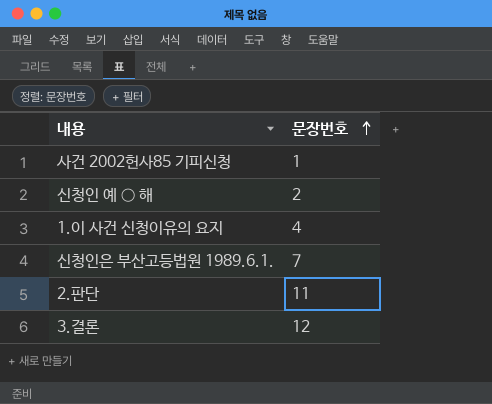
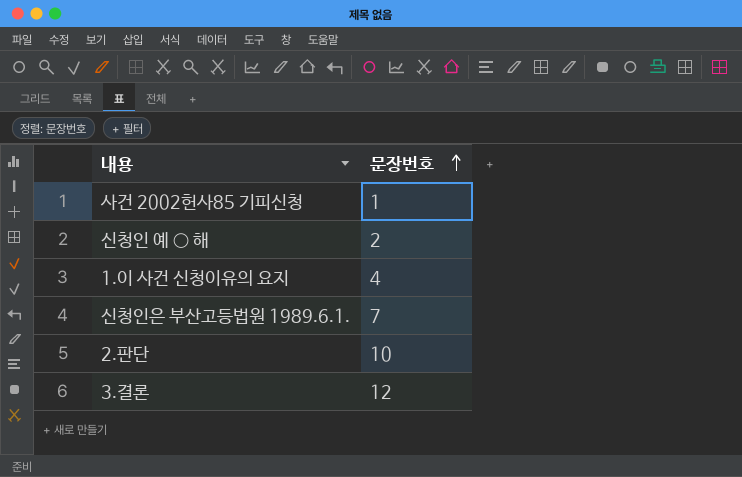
2.판단 | 문장번호: 11 -> 10

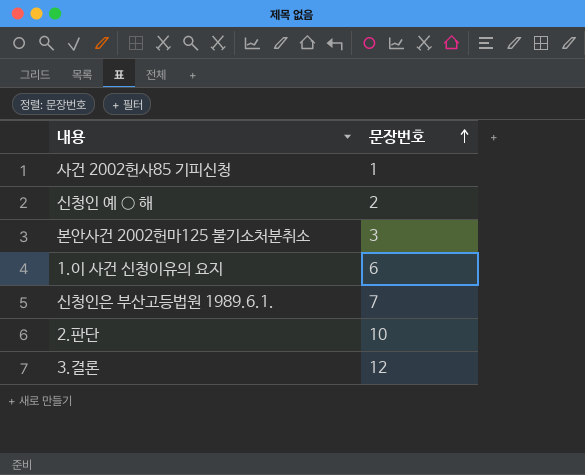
row 본안사건 2002헌마125 불기소처분취소: none -> 3
1.이 사건 신청이유의 요지 | 문장번호: 4 -> 6

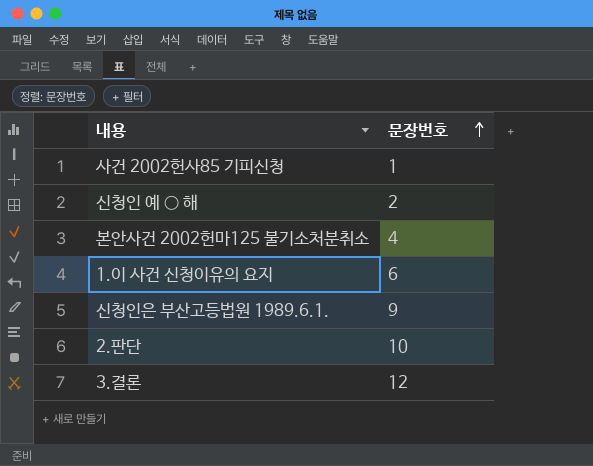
본안사건 2002헌마125 불기소처분취소 | 문장번호: 3 -> 4
신청인은 부산고등법원 1989.6.1. | 문장번호: 7 -> 9

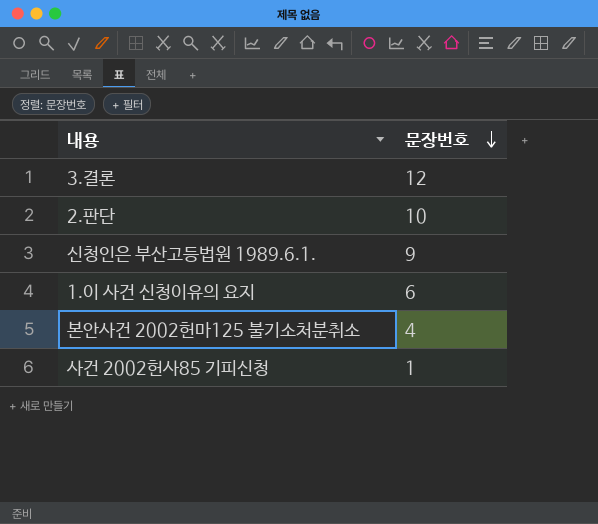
row order: 문장번호 ascending -> 문장번호 descending
row 신청인 예 ○ 해: 2 -> none

